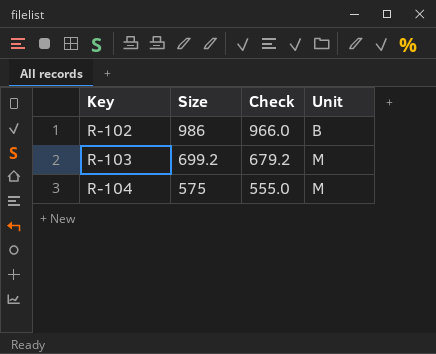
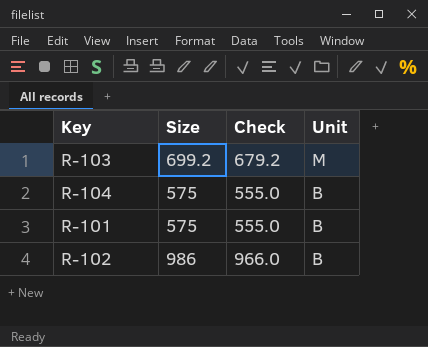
row order: Key ascending -> Unit descending
R-104 | Unit: M -> B
row R-101: none -> 575 | 555.0 | B

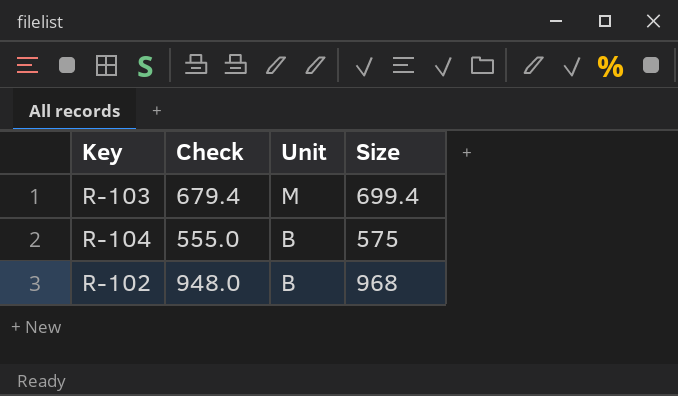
column Size | position: 2 -> 4
row R-101: 575 | 555.0 | B -> none
R-103 | Check: 679.2 -> 679.4
R-103 | Size: 699.2 -> 699.4
R-102 | Check: 966.0 -> 948.0
R-102 | Size: 986 -> 968

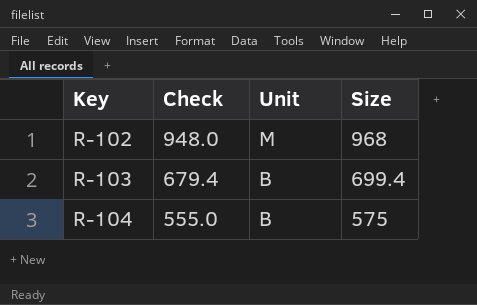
row order: Unit descending -> Key ascending
R-102 | Unit: B -> M
R-103 | Unit: M -> B

